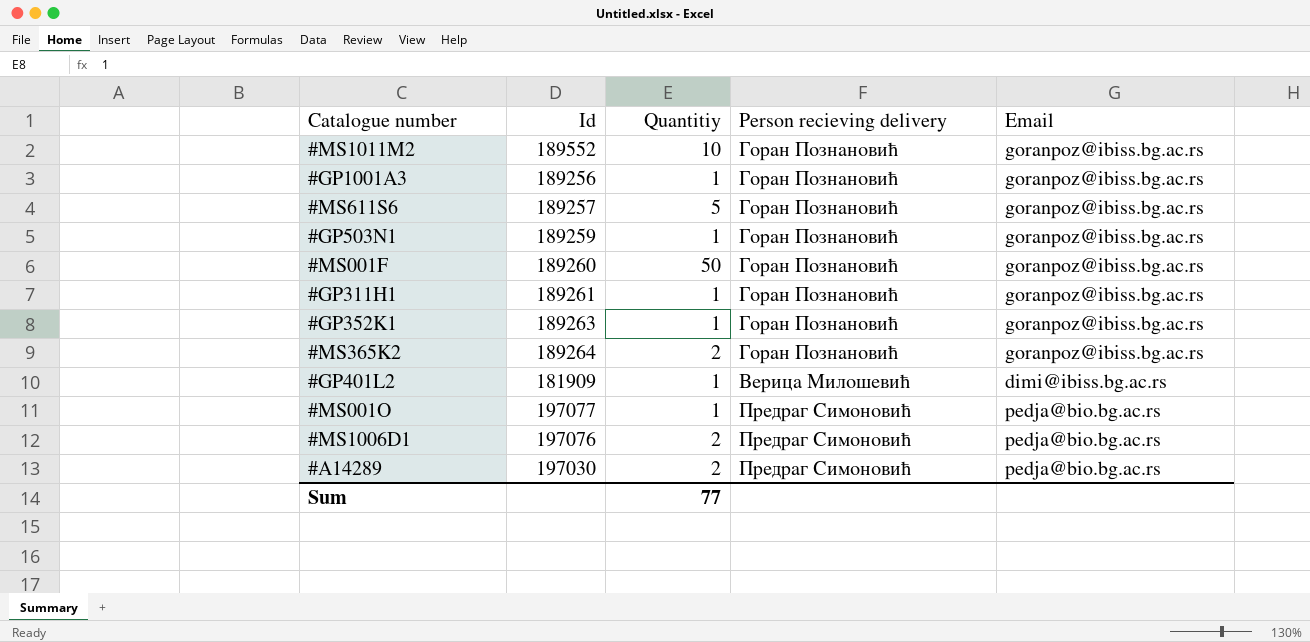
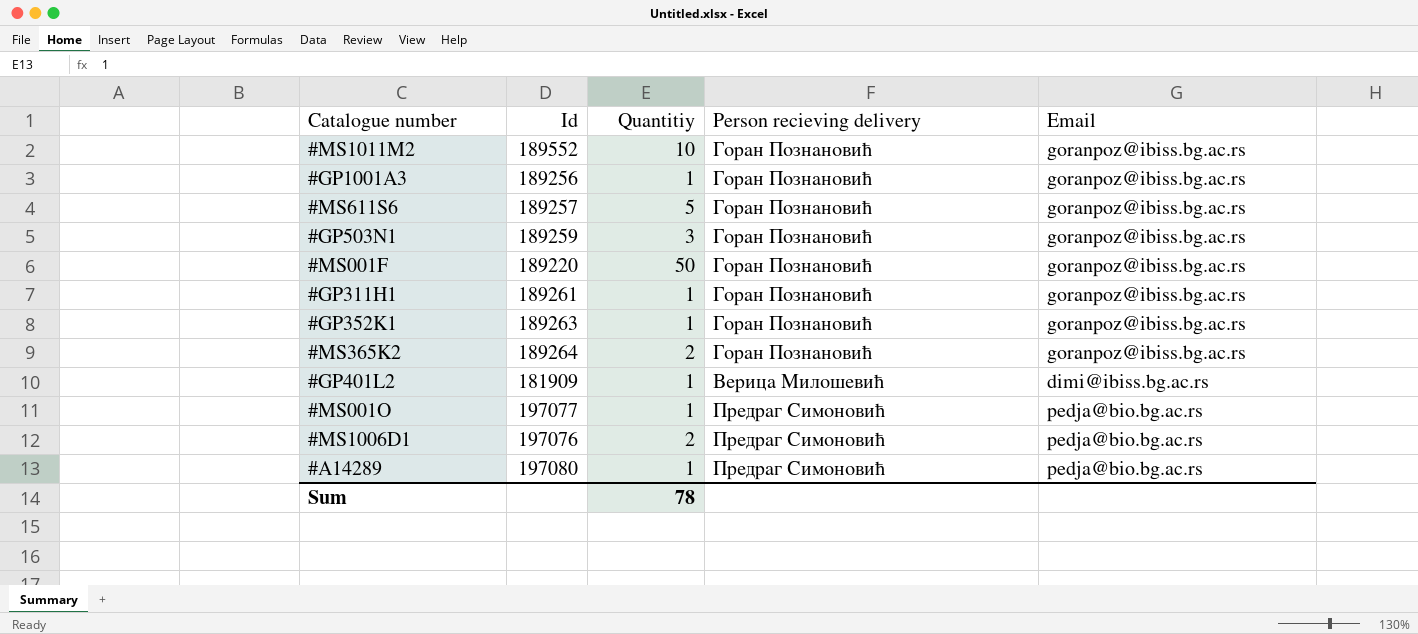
#GP503N1 | Quantitiy: 1 -> 3
#MS001F | Id: 189260 -> 189220
#A14289 | Id: 197030 -> 197080
#A14289 | Quantitiy: 2 -> 1
Sum | Quantitiy: 77 -> 78

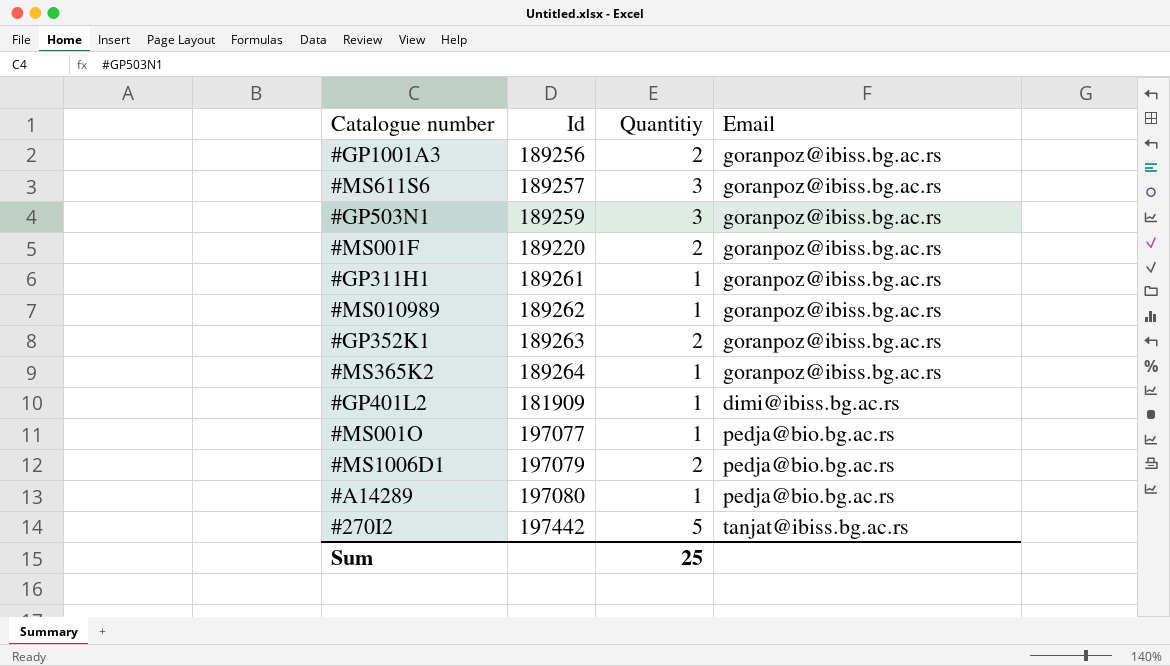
column Person recieving delivery | position: 4 -> none
row #MS1011M2: 189552 | 10 | Горан Познановић | goranpoz@ibiss.bg.ac.rs -> none
#GP1001A3 | Quantitiy: 1 -> 2
#MS611S6 | Quantitiy: 5 -> 3
#MS001F | Quantitiy: 50 -> 2
row #MS010989: none -> 189262 | 1 | goranpoz@ibiss.bg.ac.rs
#GP352K1 | Quantitiy: 1 -> 2
#MS365K2 | Quantitiy: 2 -> 1
#MS1006D1 | Id: 197076 -> 197079
row #270I2: none -> 197442 | 5 | tanjat@ibiss.bg.ac.rs
Sum | Quantitiy: 78 -> 25

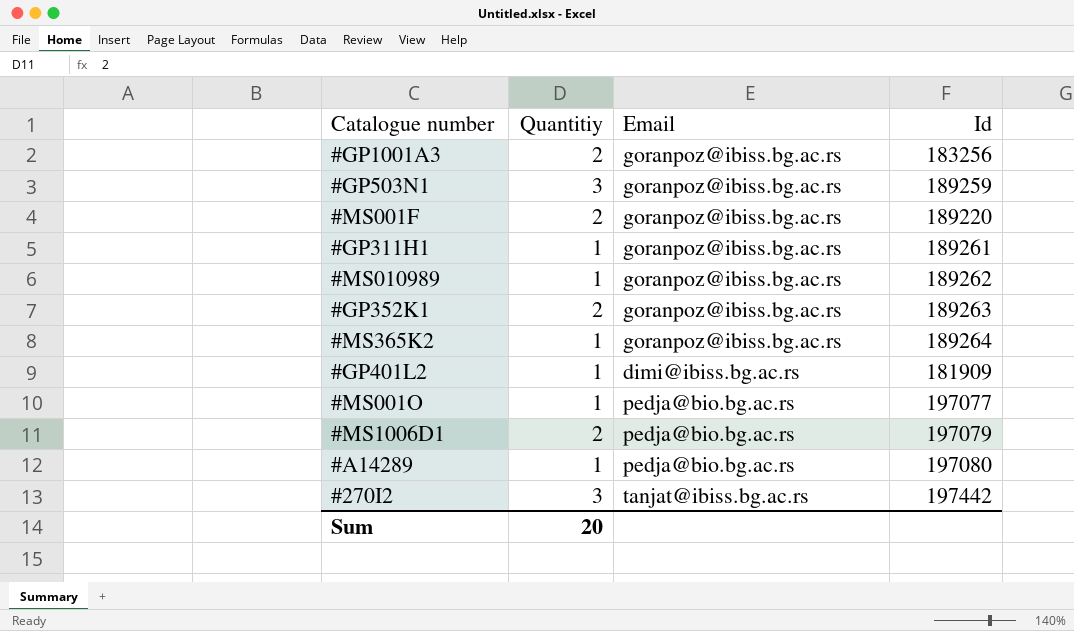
column Id | position: 2 -> 4
row #MS611S6: 189257 | 3 | goranpoz@ibiss.bg.ac.rs -> none
#GP1001A3 | Id: 189256 -> 183256
#270I2 | Quantitiy: 5 -> 3
Sum | Quantitiy: 25 -> 20

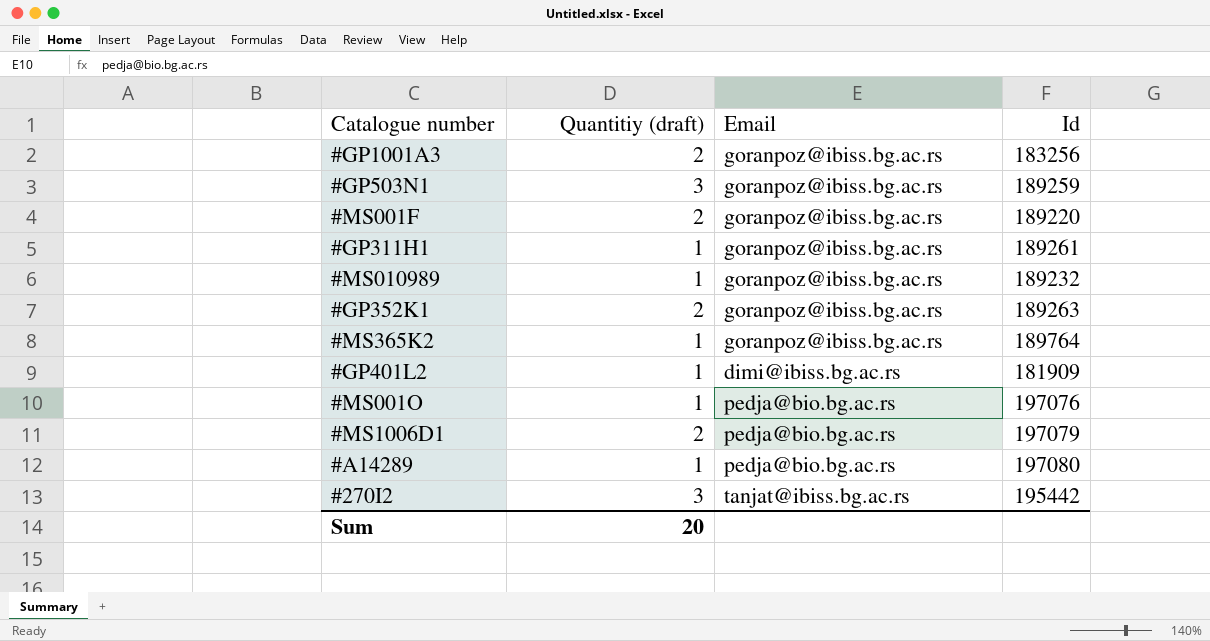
column name: Quantitiy -> Quantitiy (draft)
#MS010989 | Id: 189262 -> 189232
#MS365K2 | Id: 189264 -> 189764
#MS001O | Id: 197077 -> 197076
#270I2 | Id: 197442 -> 195442

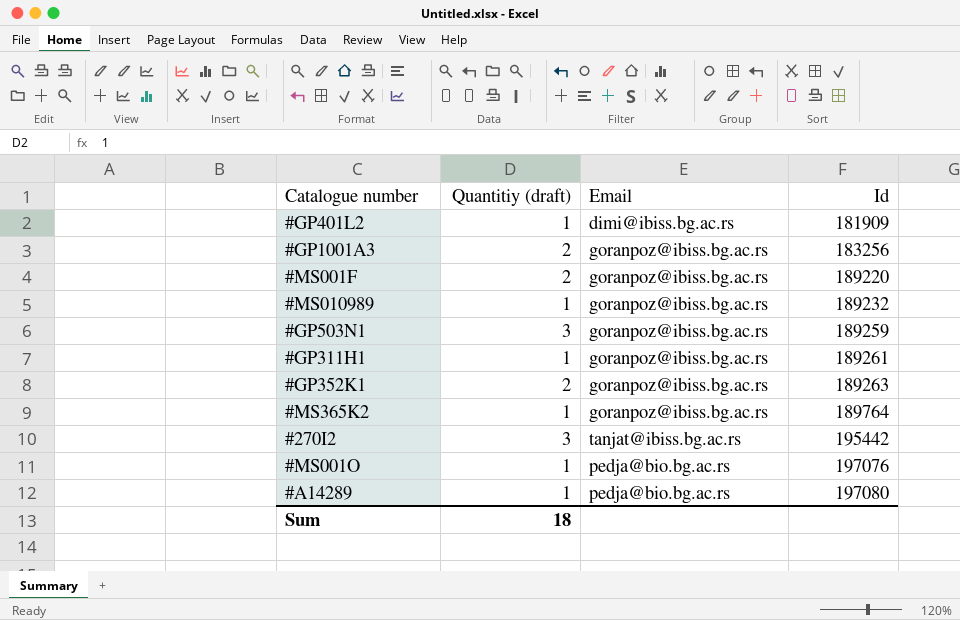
row order: none -> Id ascending
row #MS1006D1: 2 | pedja@bio.bg.ac.rs | 197079 -> none
Sum | Quantitiy (draft): 20 -> 18

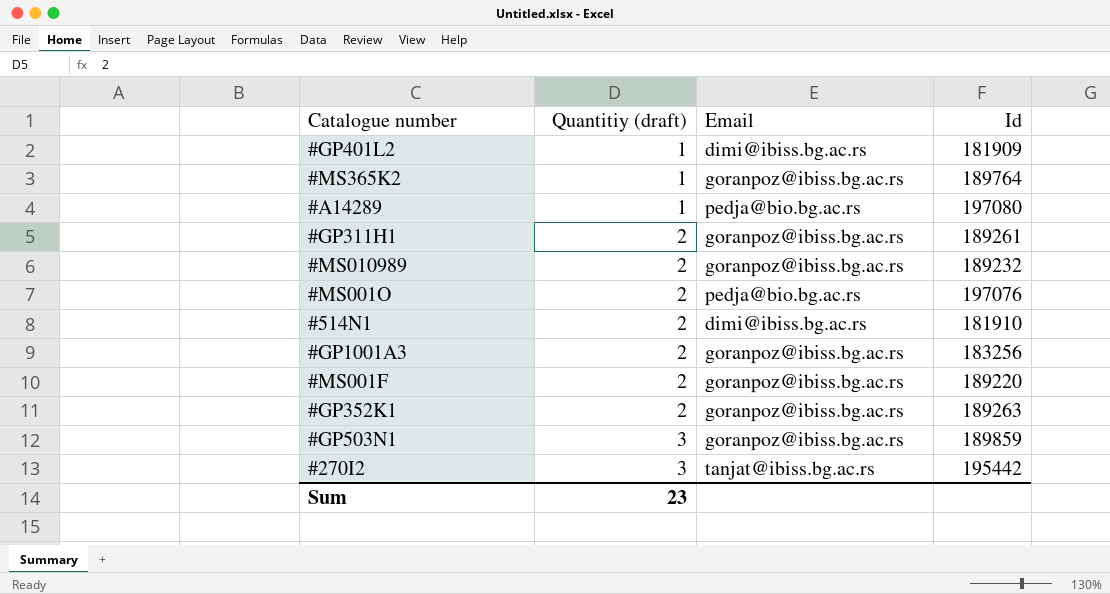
row order: Id ascending -> Quantitiy (draft) ascending
#GP311H1 | Quantitiy (draft): 1 -> 2
#MS010989 | Quantitiy (draft): 1 -> 2
#MS001O | Quantitiy (draft): 1 -> 2
row #514N1: none -> 2 | dimi@ibiss.bg.ac.rs | 181910
#GP503N1 | Id: 189259 -> 189859
Sum | Quantitiy (draft): 18 -> 23

